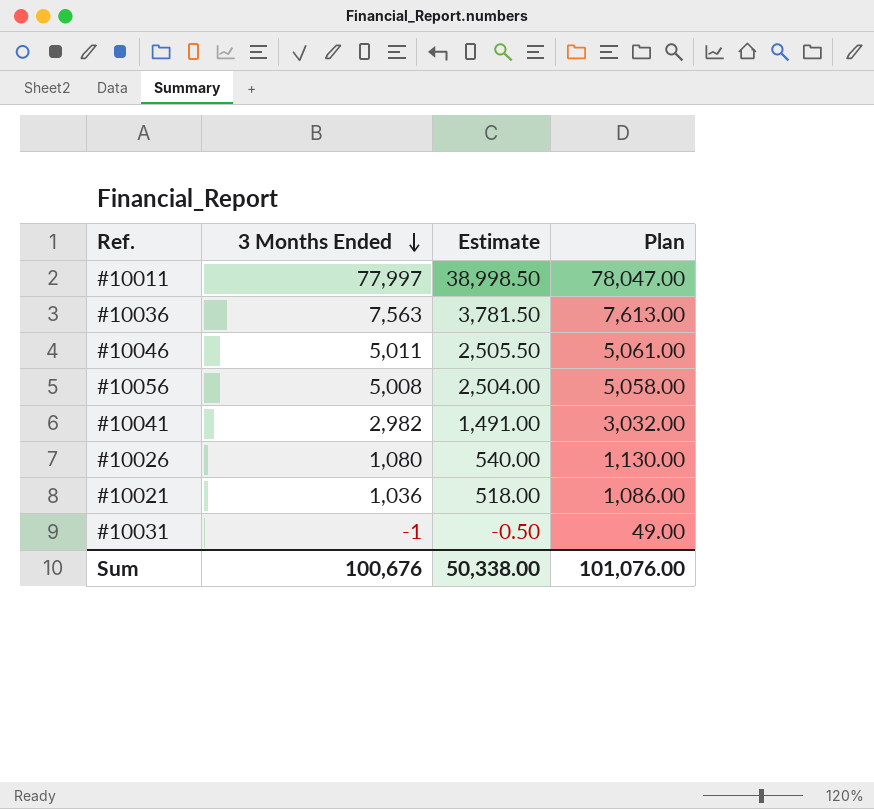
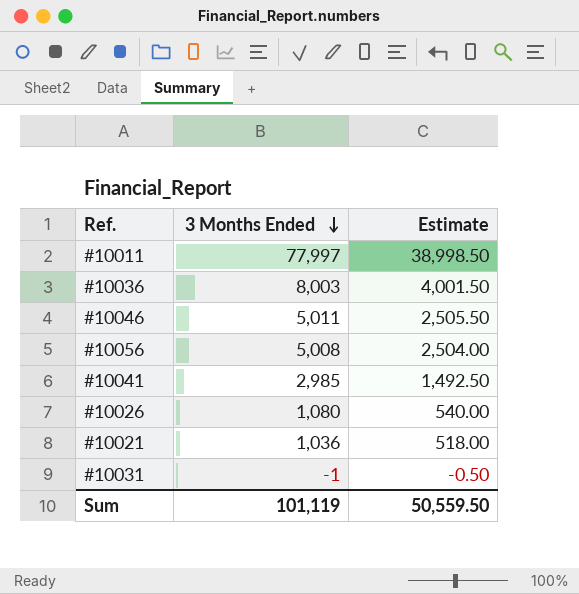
column Plan | formula: [3 Months Ended] + 50 -> none
#10036 | 3 Months Ended: 7,563 -> 8,003
#10036 | Estimate: 3,781.50 -> 4,001.50
#10041 | 3 Months Ended: 2,982 -> 2,985
#10041 | Estimate: 1,491.00 -> 1,492.50
Sum | 3 Months Ended: 100,676 -> 101,119
Sum | Estimate: 50,338.00 -> 50,559.50

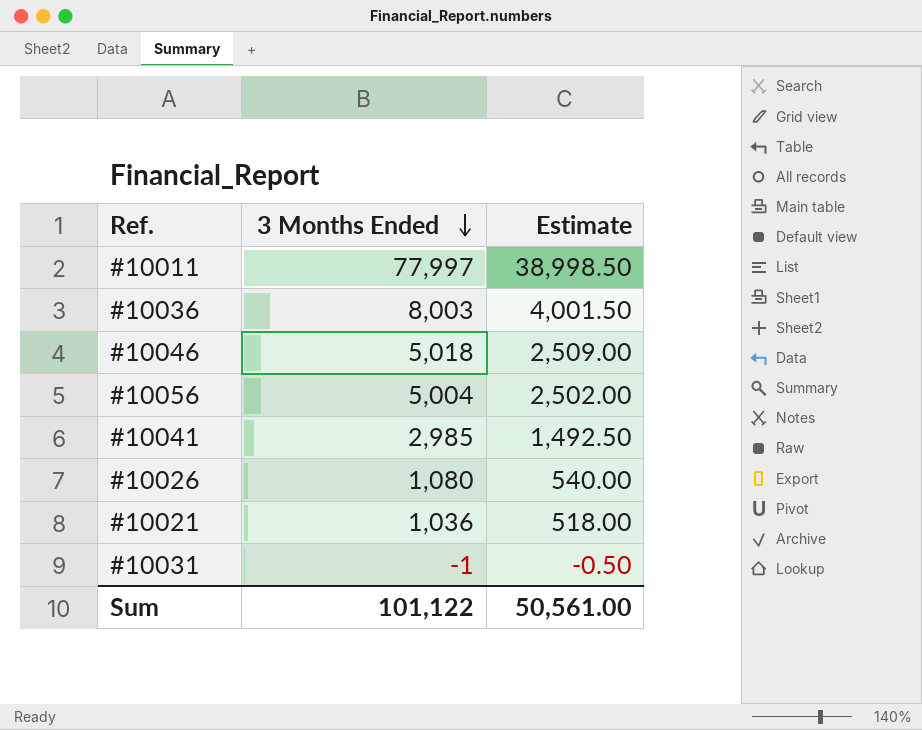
#10046 | 3 Months Ended: 5,011 -> 5,018
#10046 | Estimate: 2,505.50 -> 2,509.00
#10056 | 3 Months Ended: 5,008 -> 5,004
#10056 | Estimate: 2,504.00 -> 2,502.00
Sum | 3 Months Ended: 101,119 -> 101,122
Sum | Estimate: 50,559.50 -> 50,561.00

